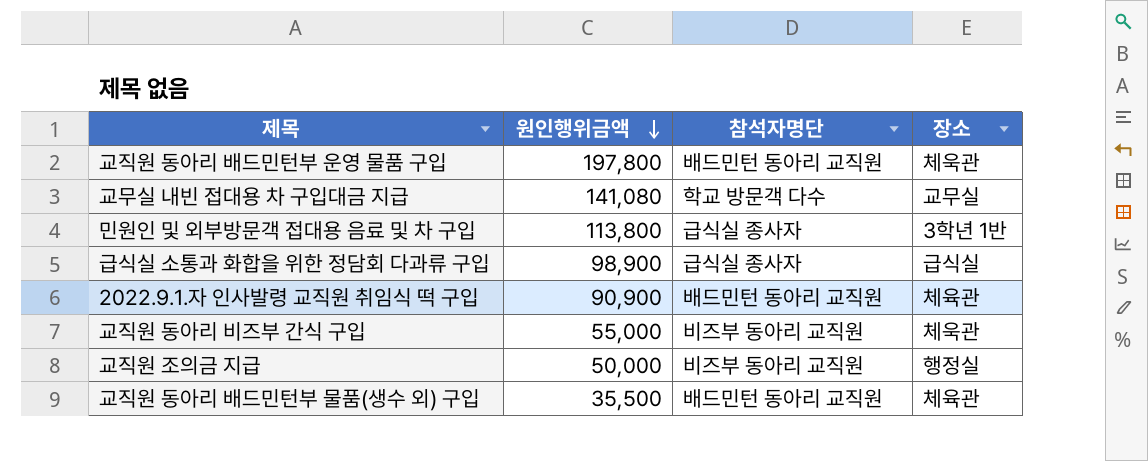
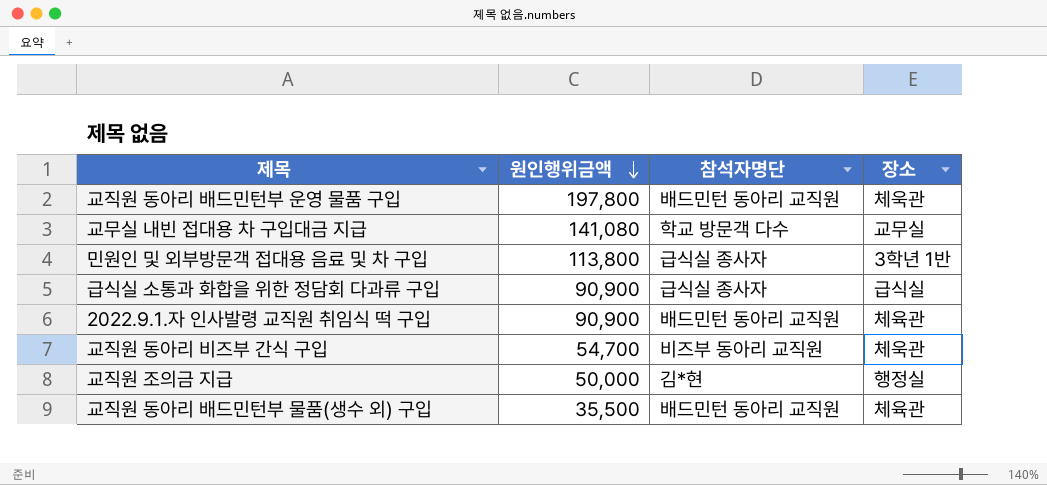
급식실 소통과 화합을 위한 정담회 다과류 구입 | 원인행위금액: 98,900 -> 90,900
교직원 동아리 비즈부 간식 구입 | 원인행위금액: 55,000 -> 54,700
교직원 조의금 지급 | 참석자명단: 비즈부 동아리 교직원 -> 김*현

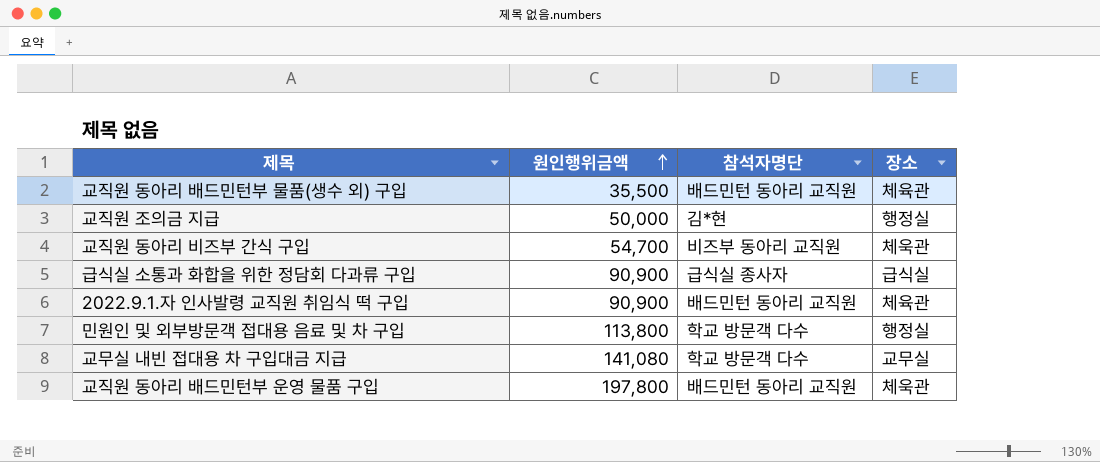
row order: 원인행위금액 descending -> 원인행위금액 ascending
민원인 및 외부방문객 접대용 음료 및 차 구입 | 참석자명단: 급식실 종사자 -> 학교 방문객 다수
민원인 및 외부방문객 접대용 음료 및 차 구입 | 장소: 3학년 1반 -> 행정실

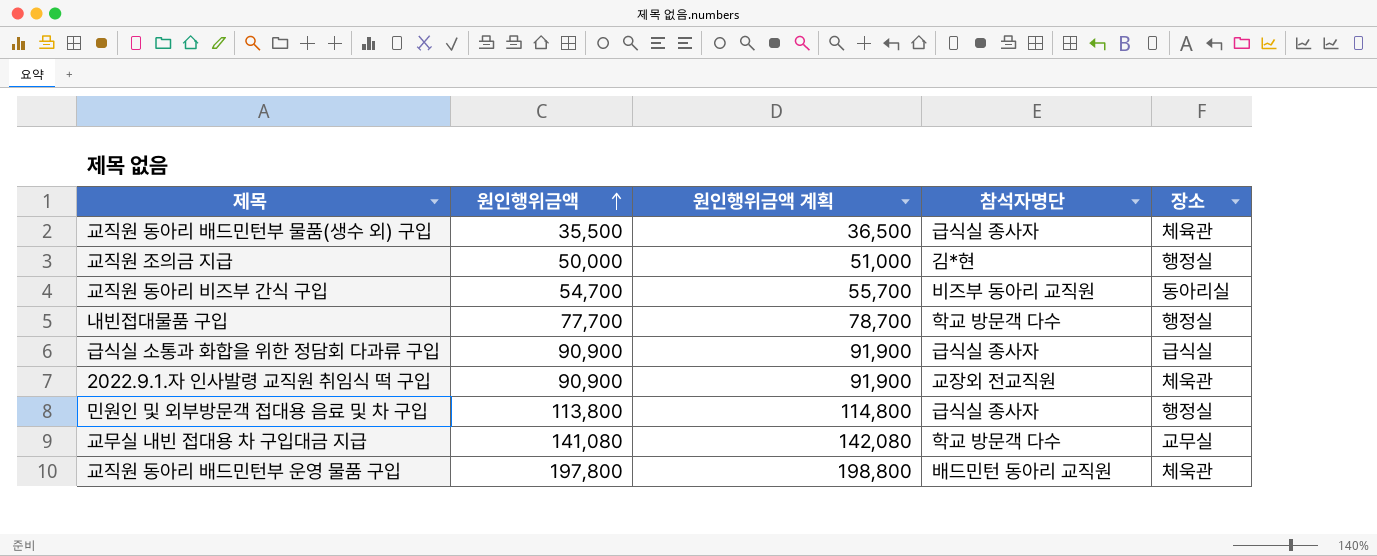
column 원인행위금액 계획 | formula: none -> [원인행위금액] + 1000
교직원 동아리 배드민턴부 물품(생수 외) 구입 | 참석자명단: 배드민턴 동아리 교직원 -> 급식실 종사자
교직원 동아리 비즈부 간식 구입 | 장소: 체욱관 -> 동아리실
row 내빈접대물품 구입: none -> 77,700 | 78,700 | 학교 방문객 다수 | 행정실
2022.9.1.자 인사발령 교직원 취임식 떡 구입 | 참석자명단: 배드민턴 동아리 교직원 -> 교장외 전교직원
2022.9.1.자 인사발령 교직원 취임식 떡 구입 | 장소: 체육관 -> 체욱관
민원인 및 외부방문객 접대용 음료 및 차 구입 | 참석자명단: 학교 방문객 다수 -> 급식실 종사자

